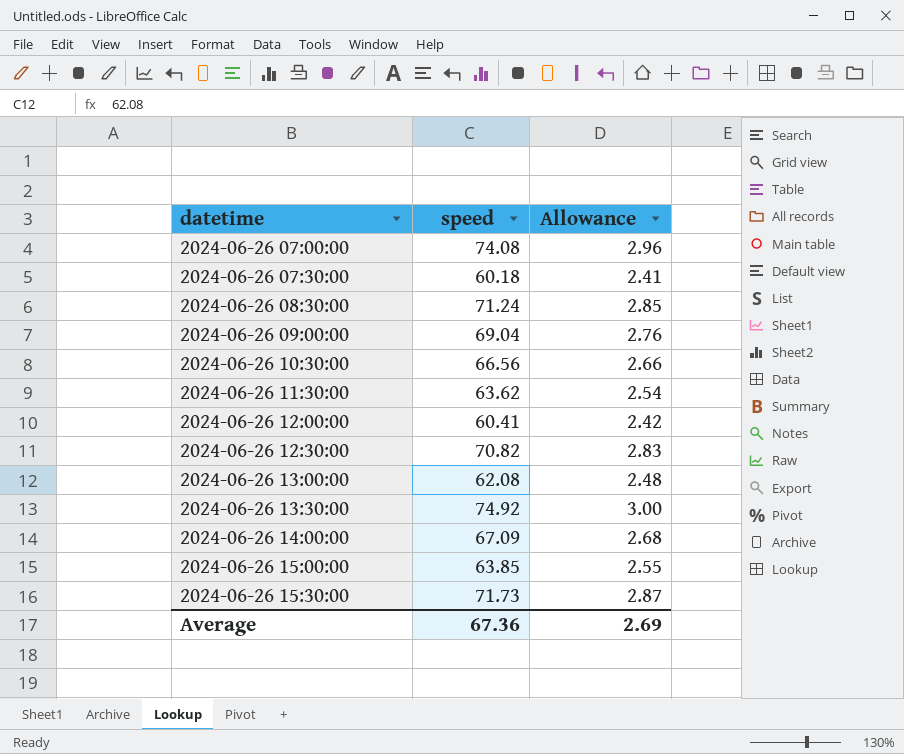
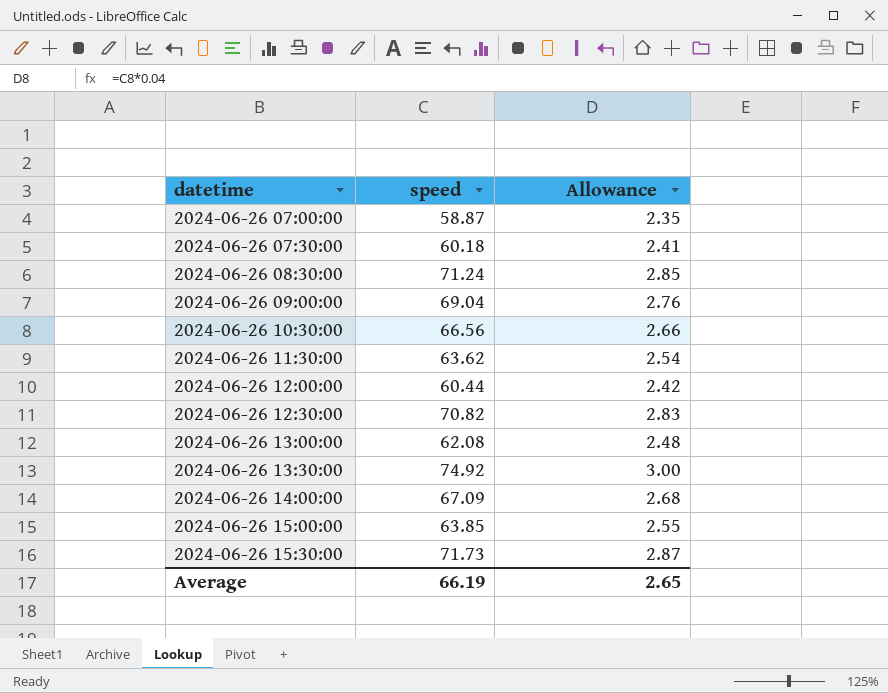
2024-06-26 07:00:00 | speed: 74.08 -> 58.87
2024-06-26 07:00:00 | Allowance: 2.96 -> 2.35
2024-06-26 12:00:00 | speed: 60.41 -> 60.44
Average | speed: 67.36 -> 66.19
Average | Allowance: 2.69 -> 2.65

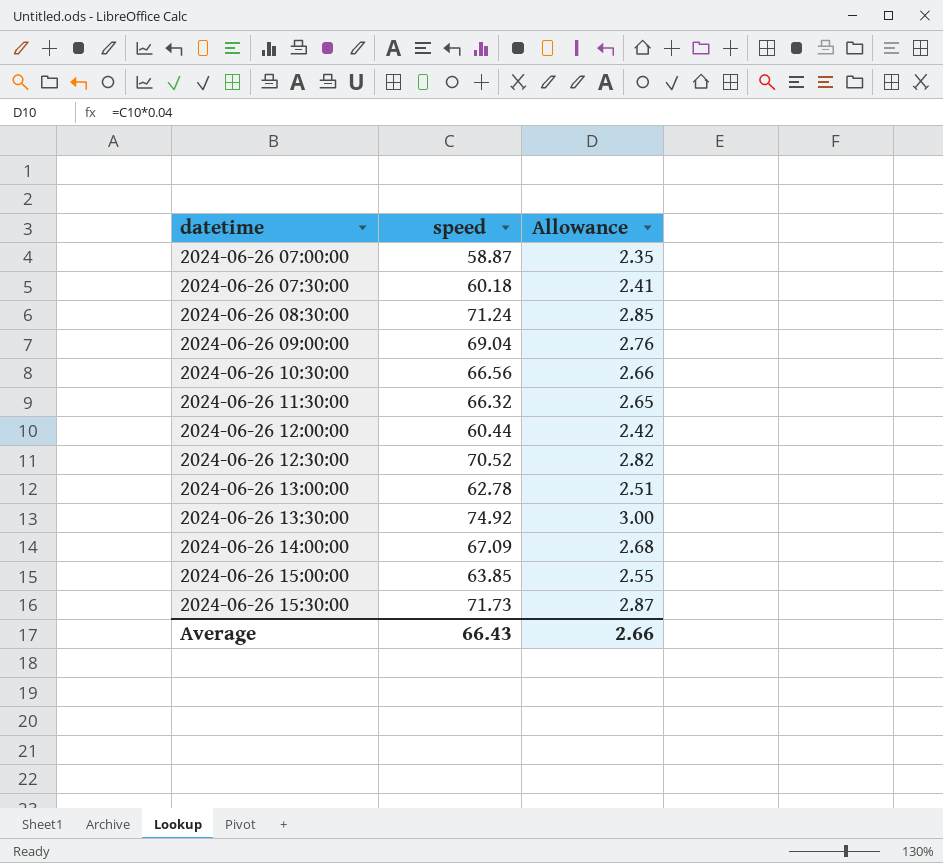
2024-06-26 11:30:00 | speed: 63.62 -> 66.32
2024-06-26 11:30:00 | Allowance: 2.54 -> 2.65
2024-06-26 12:30:00 | speed: 70.82 -> 70.52
2024-06-26 12:30:00 | Allowance: 2.83 -> 2.82
2024-06-26 13:00:00 | speed: 62.08 -> 62.78
2024-06-26 13:00:00 | Allowance: 2.48 -> 2.51
Average | speed: 66.19 -> 66.43
Average | Allowance: 2.65 -> 2.66

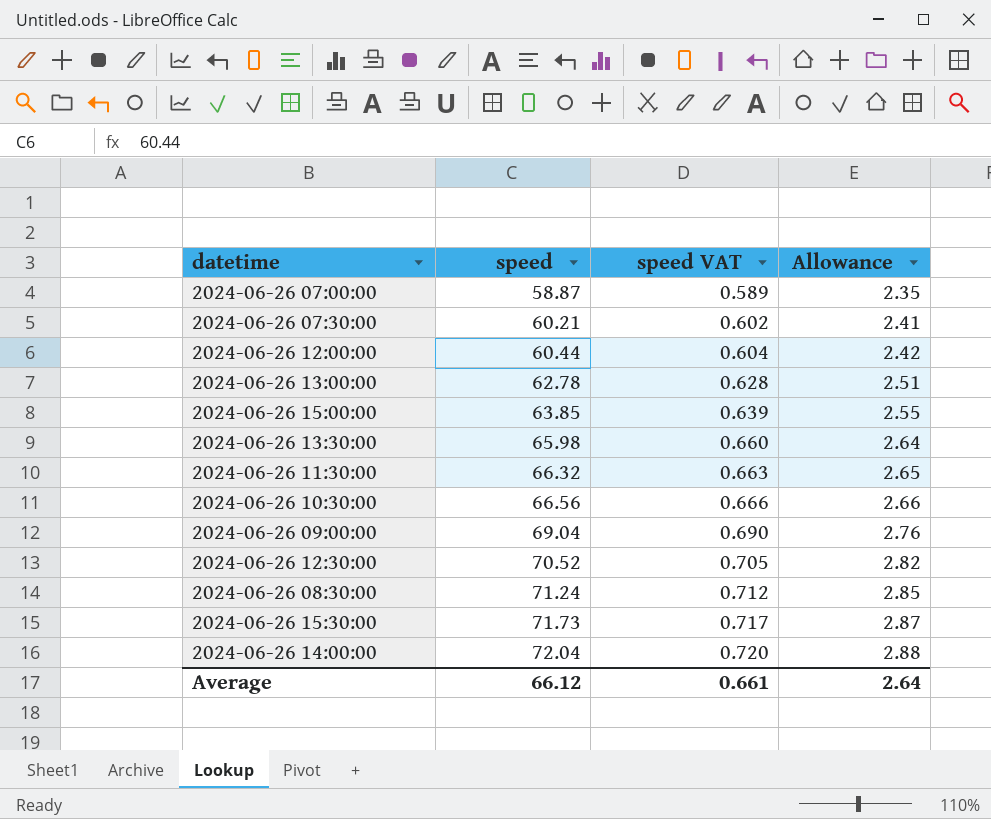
row order: datetime ascending -> speed ascending
column speed VAT | formula: none -> [speed] * 0.01
2024-06-26 07:30:00 | speed: 60.18 -> 60.21
2024-06-26 13:30:00 | speed: 74.92 -> 65.98
2024-06-26 13:30:00 | Allowance: 3.00 -> 2.64
2024-06-26 14:00:00 | speed: 67.09 -> 72.04
2024-06-26 14:00:00 | Allowance: 2.68 -> 2.88
Average | speed: 66.43 -> 66.12
Average | Allowance: 2.66 -> 2.64

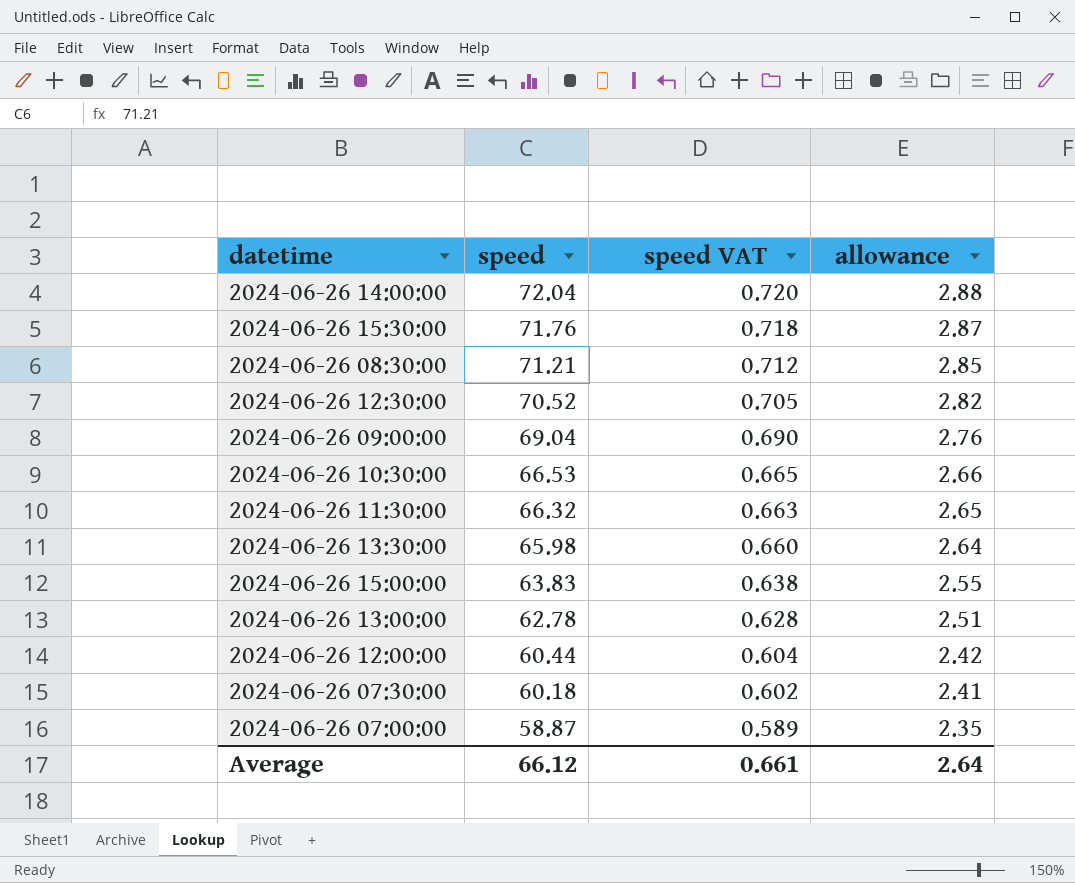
row order: speed ascending -> speed descending
column name: Allowance -> allowance
2024-06-26 15:30:00 | speed: 71.73 -> 71.76
2024-06-26 15:30:00 | speed VAT: 0.717 -> 0.718
2024-06-26 08:30:00 | speed: 71.24 -> 71.21
2024-06-26 10:30:00 | speed: 66.56 -> 66.53
2024-06-26 10:30:00 | speed VAT: 0.666 -> 0.665
2024-06-26 15:00:00 | speed: 63.85 -> 63.83
2024-06-26 15:00:00 | speed VAT: 0.639 -> 0.638
2024-06-26 07:30:00 | speed: 60.21 -> 60.18

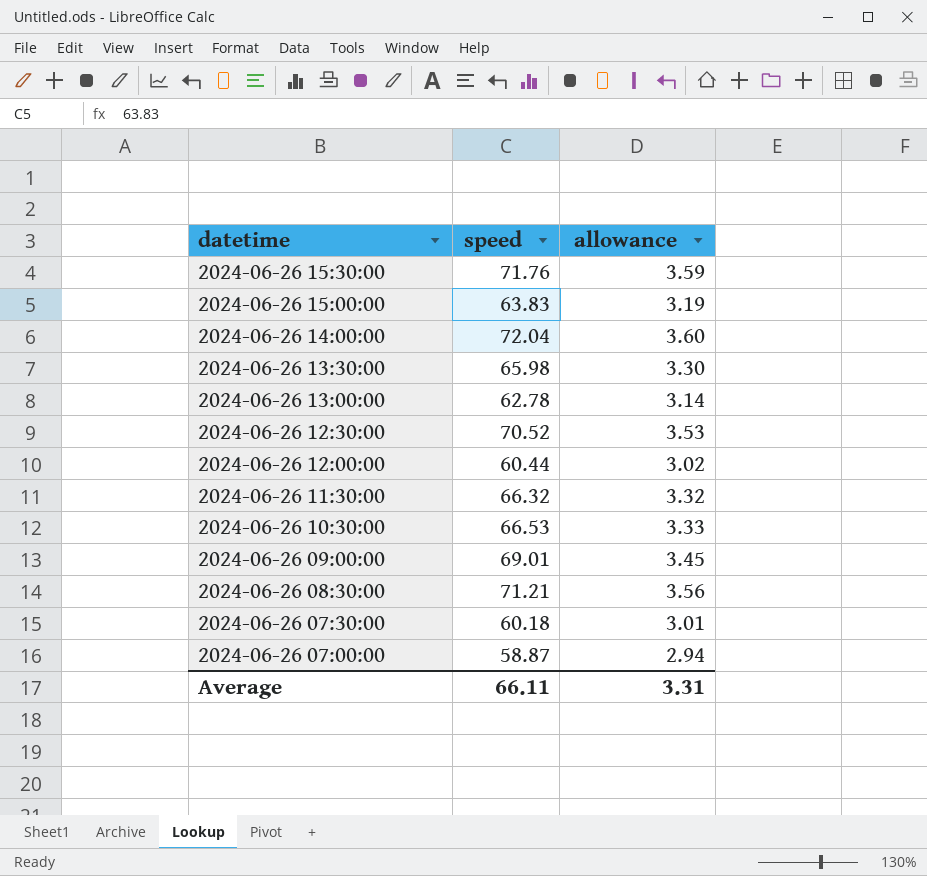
row order: speed descending -> datetime descending
column speed VAT | formula: [speed] * 0.01 -> none
column allowance | formula: [speed] * 0.04 -> [speed] * 0.05
2024-06-26 09:00:00 | speed: 69.04 -> 69.01
Average | speed: 66.12 -> 66.11
Average | allowance: 2.64 -> 3.31

